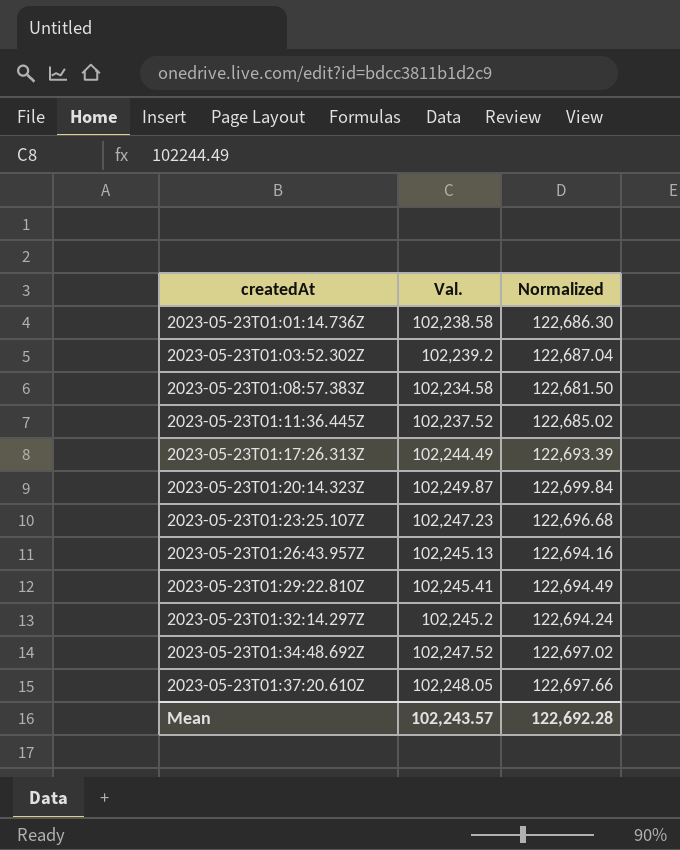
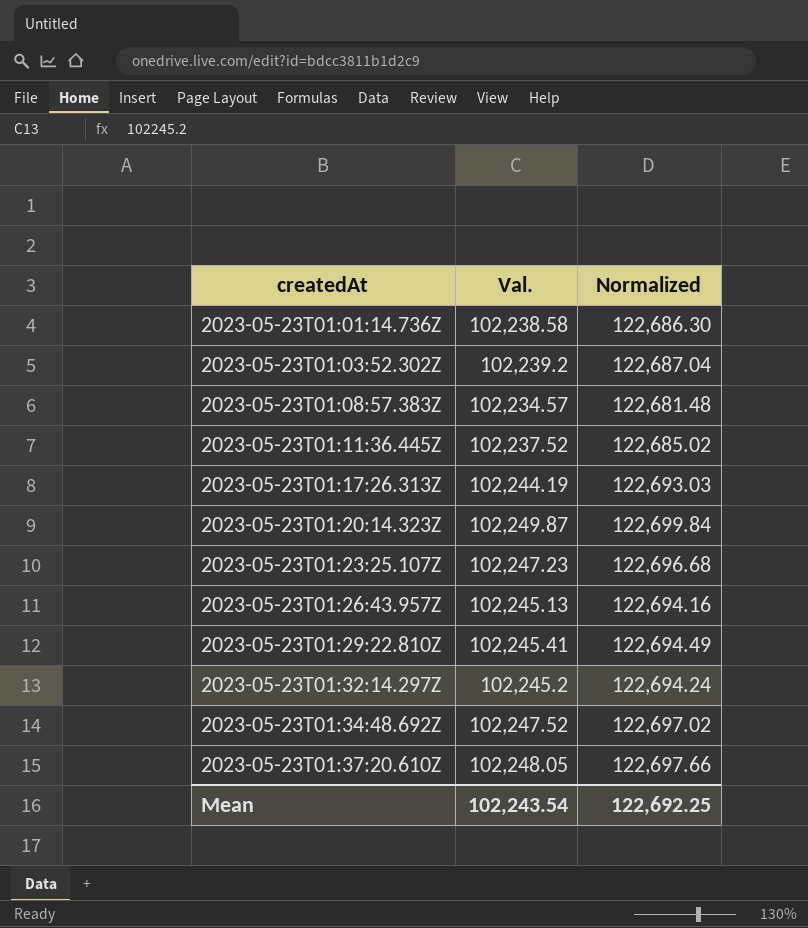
2023-05-23T01:08:57.383Z | Val.: 102,234.58 -> 102,234.57
2023-05-23T01:08:57.383Z | Normalized: 122,681.50 -> 122,681.48
2023-05-23T01:17:26.313Z | Val.: 102,244.49 -> 102,244.19
2023-05-23T01:17:26.313Z | Normalized: 122,693.39 -> 122,693.03
Mean | Val.: 102,243.57 -> 102,243.54
Mean | Normalized: 122,692.28 -> 122,692.25

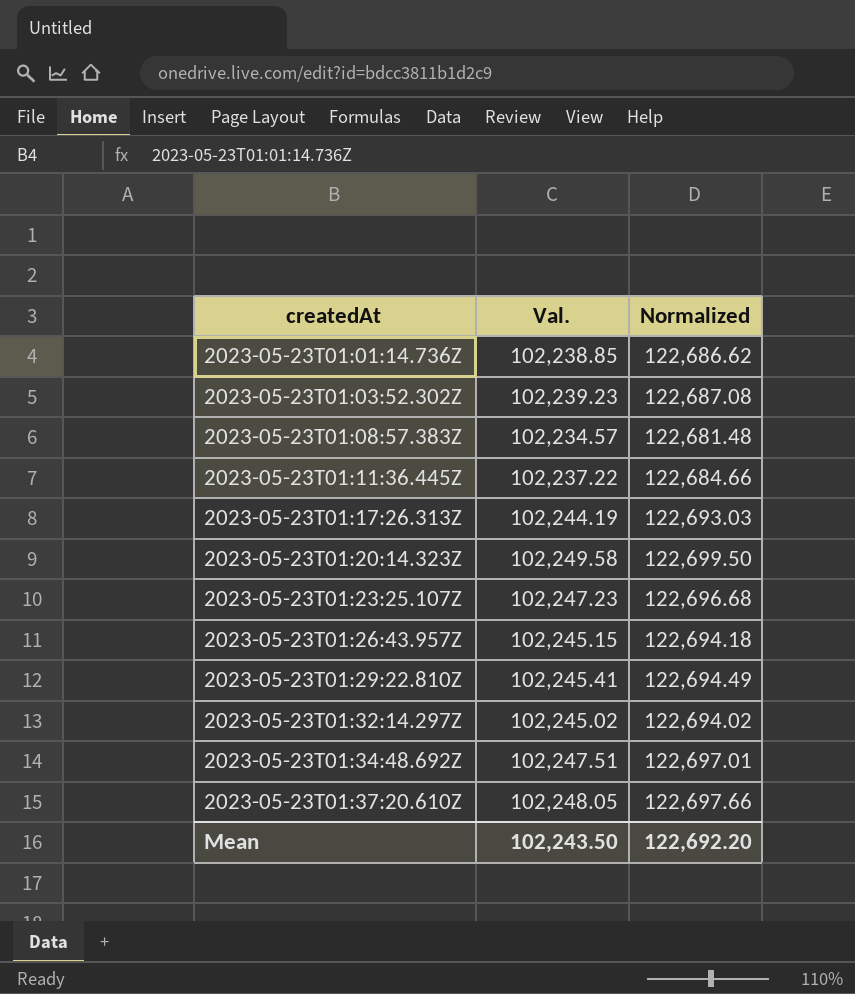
2023-05-23T01:01:14.736Z | Val.: 102,238.58 -> 102,238.85
2023-05-23T01:01:14.736Z | Normalized: 122,686.30 -> 122,686.62
2023-05-23T01:03:52.302Z | Val.: 102,239.2 -> 102,239.23
2023-05-23T01:03:52.302Z | Normalized: 122,687.04 -> 122,687.08
2023-05-23T01:11:36.445Z | Val.: 102,237.52 -> 102,237.22
2023-05-23T01:11:36.445Z | Normalized: 122,685.02 -> 122,684.66
2023-05-23T01:20:14.323Z | Val.: 102,249.87 -> 102,249.58
2023-05-23T01:20:14.323Z | Normalized: 122,699.84 -> 122,699.50
2023-05-23T01:26:43.957Z | Val.: 102,245.13 -> 102,245.15
2023-05-23T01:26:43.957Z | Normalized: 122,694.16 -> 122,694.18
2023-05-23T01:32:14.297Z | Val.: 102,245.2 -> 102,245.02
2023-05-23T01:32:14.297Z | Normalized: 122,694.24 -> 122,694.02
2023-05-23T01:34:48.692Z | Val.: 102,247.52 -> 102,247.51
2023-05-23T01:34:48.692Z | Normalized: 122,697.02 -> 122,697.01
Mean | Val.: 102,243.54 -> 102,243.50
Mean | Normalized: 122,692.25 -> 122,692.20

